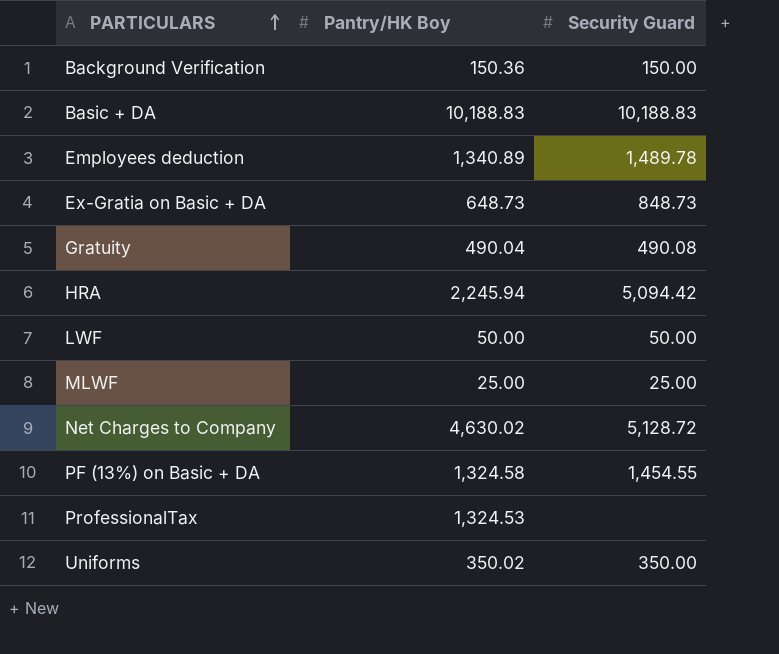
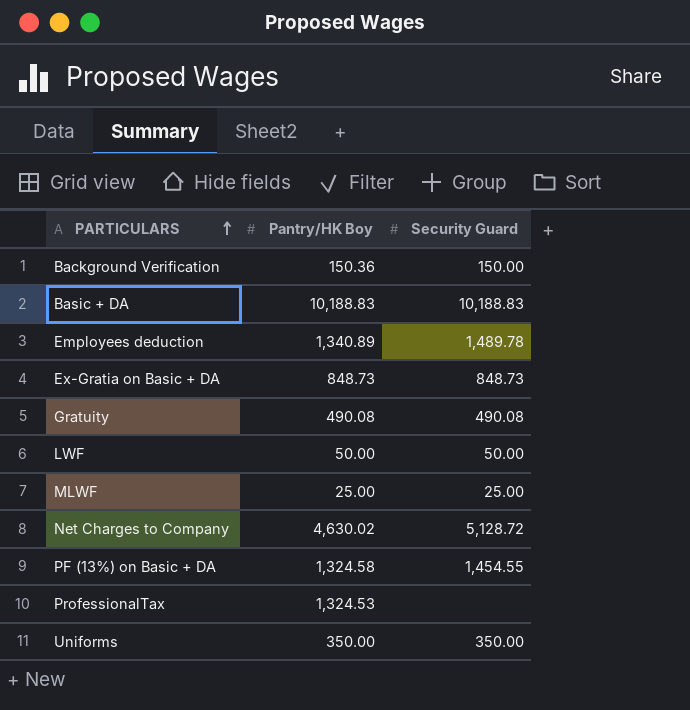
row HRA: 2,245.94 | 5,094.42 -> none
Ex-Gratia on Basic + DA | Pantry/HK Boy: 648.73 -> 848.73
Gratuity | Pantry/HK Boy: 490.04 -> 490.08
Uniforms | Pantry/HK Boy: 350.02 -> 350.00

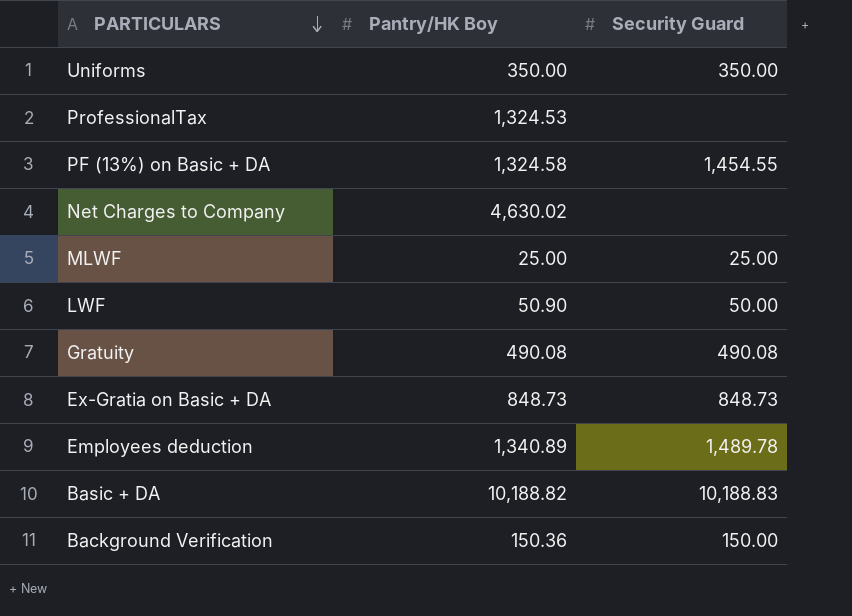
row order: PARTICULARS ascending -> PARTICULARS descending
Net Charges to Company | Security Guard: 5,128.72 -> none
LWF | Pantry/HK Boy: 50.00 -> 50.90
Basic + DA | Pantry/HK Boy: 10,188.83 -> 10,188.82

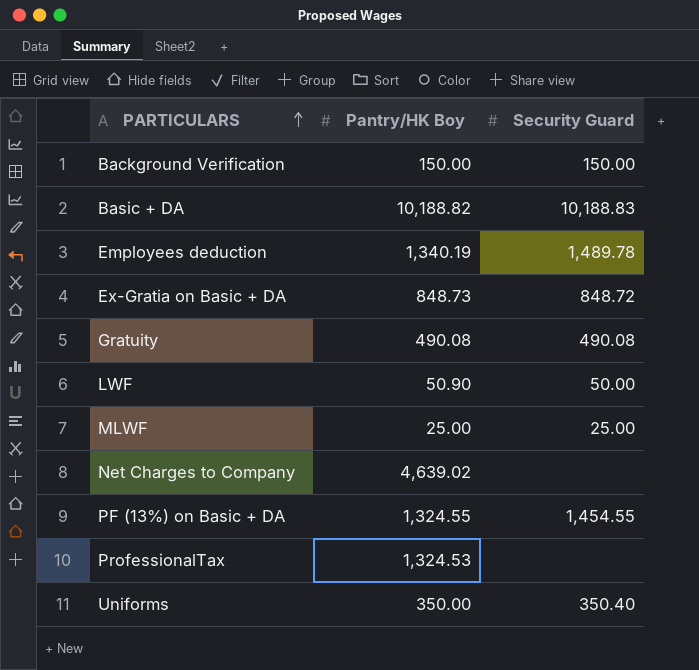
row order: PARTICULARS descending -> PARTICULARS ascending
Background Verification | Pantry/HK Boy: 150.36 -> 150.00
Employees deduction | Pantry/HK Boy: 1,340.89 -> 1,340.19
Ex-Gratia on Basic + DA | Security Guard: 848.73 -> 848.72
Net Charges to Company | Pantry/HK Boy: 4,630.02 -> 4,639.02
PF (13%) on Basic + DA | Pantry/HK Boy: 1,324.58 -> 1,324.55
Uniforms | Security Guard: 350.00 -> 350.40

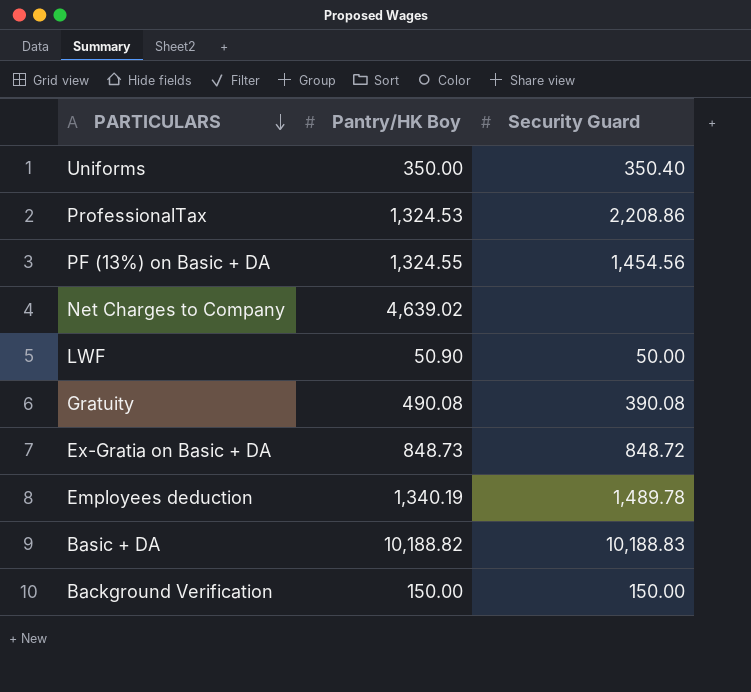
row order: PARTICULARS ascending -> PARTICULARS descending
row MLWF: 25.00 | 25.00 -> none
ProfessionalTax | Security Guard: none -> 2,208.86
PF (13%) on Basic + DA | Security Guard: 1,454.55 -> 1,454.56
Gratuity | Security Guard: 490.08 -> 390.08

